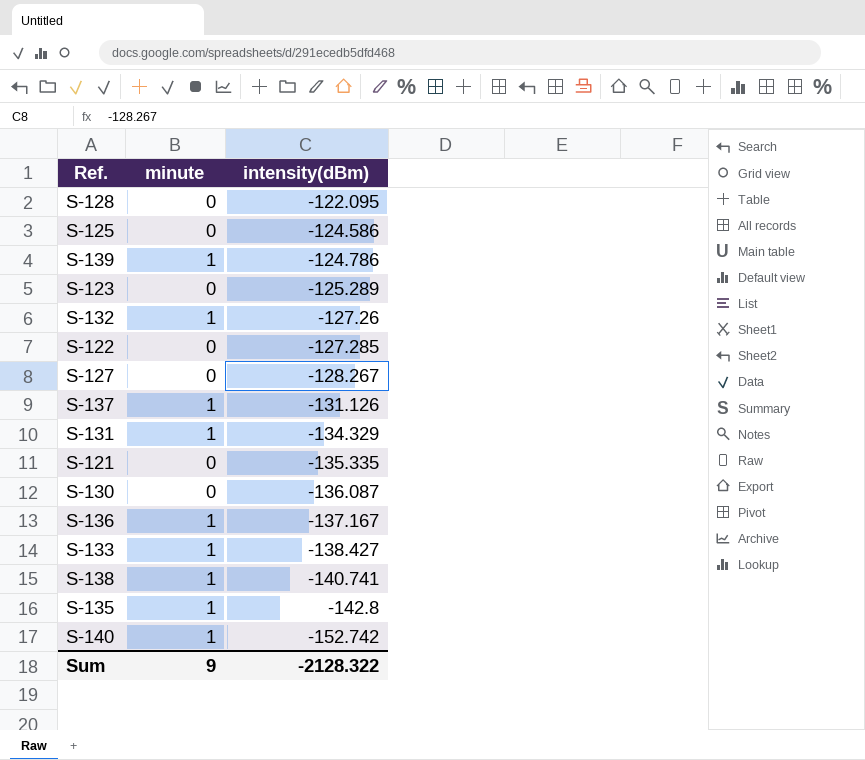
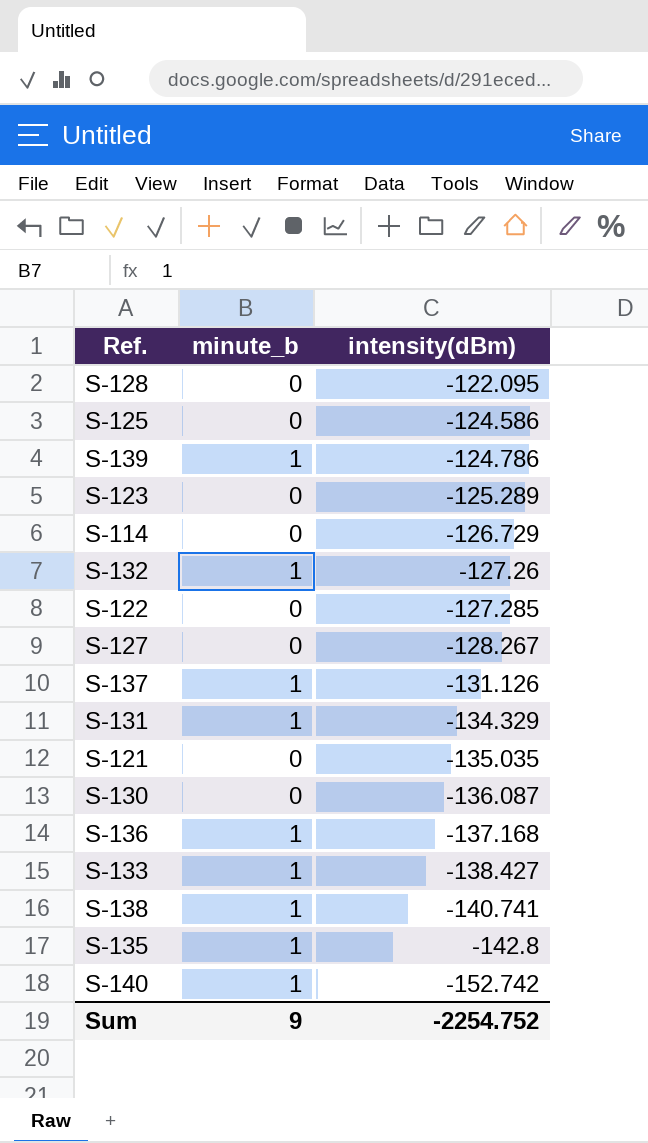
column name: minute -> minute_b
row S-114: none -> 0 | -126.729
S-121 | intensity(dBm): -135.335 -> -135.035
S-136 | intensity(dBm): -137.167 -> -137.168
Sum | intensity(dBm): -2128.322 -> -2254.752

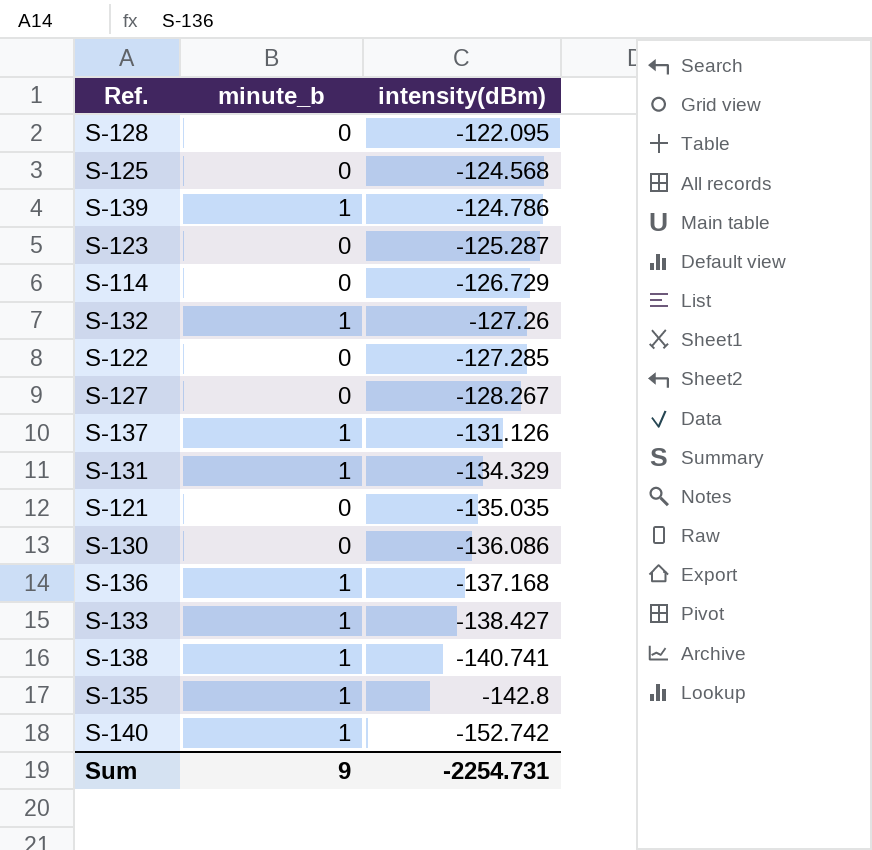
S-125 | intensity(dBm): -124.586 -> -124.568
S-123 | intensity(dBm): -125.289 -> -125.287
S-130 | intensity(dBm): -136.087 -> -136.086
Sum | intensity(dBm): -2254.752 -> -2254.731

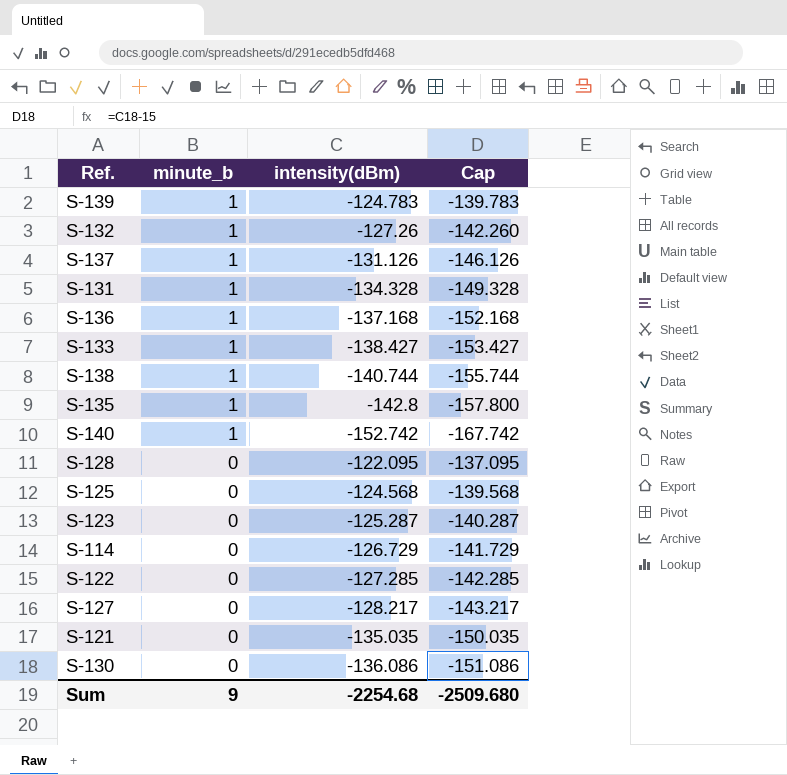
row order: intensity(dBm) descending -> minute_b descending
column Cap | formula: none -> [intensity(dBm)] - 15
S-139 | intensity(dBm): -124.786 -> -124.783
S-131 | intensity(dBm): -134.329 -> -134.328
S-138 | intensity(dBm): -140.741 -> -140.744
S-127 | intensity(dBm): -128.267 -> -128.217
Sum | intensity(dBm): -2254.731 -> -2254.68

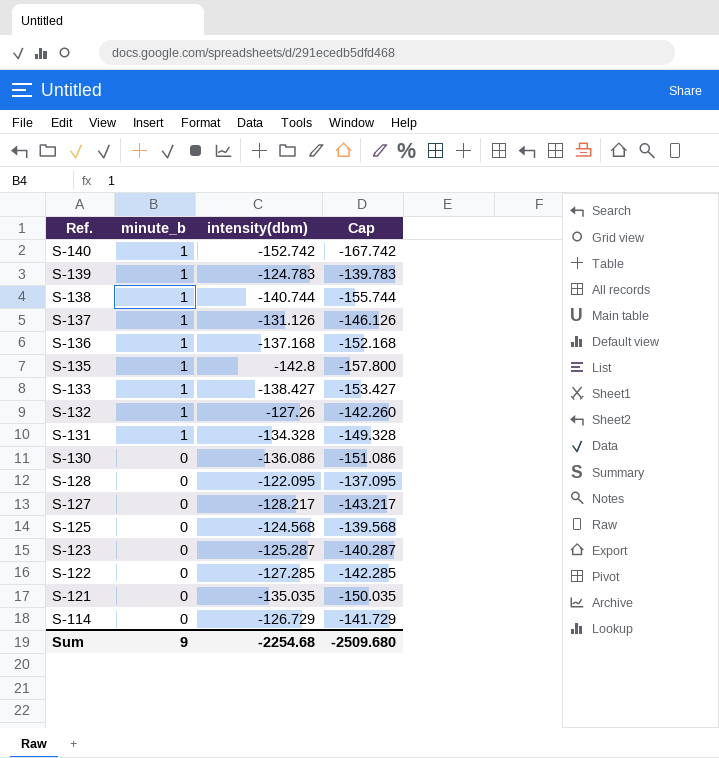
row order: minute_b descending -> Ref. descending
column name: intensity(dBm) -> intensity(dbm)

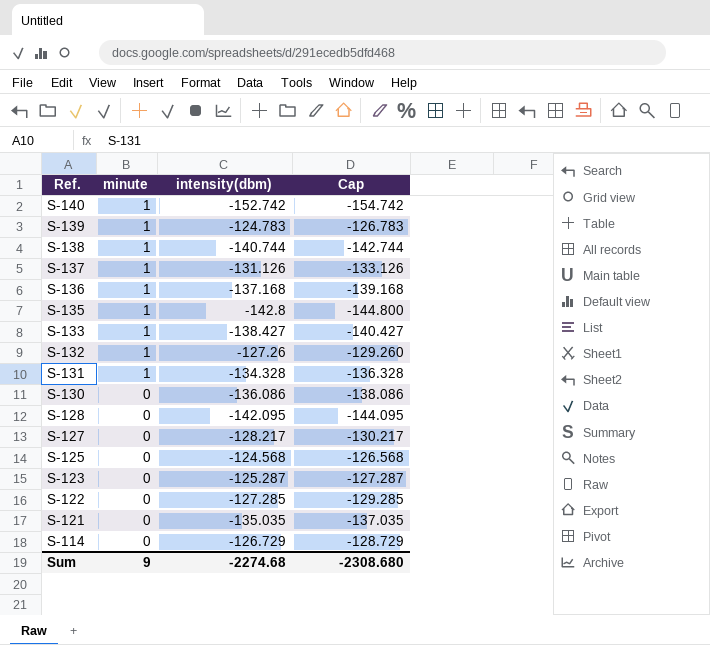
column name: minute_b -> minute
column Cap | formula: [intensity(dbm)] - 15 -> [intensity(dbm)] - 2
S-128 | intensity(dbm): -122.095 -> -142.095
Sum | intensity(dbm): -2254.68 -> -2274.68
Sum | Cap: -2509.680 -> -2308.680

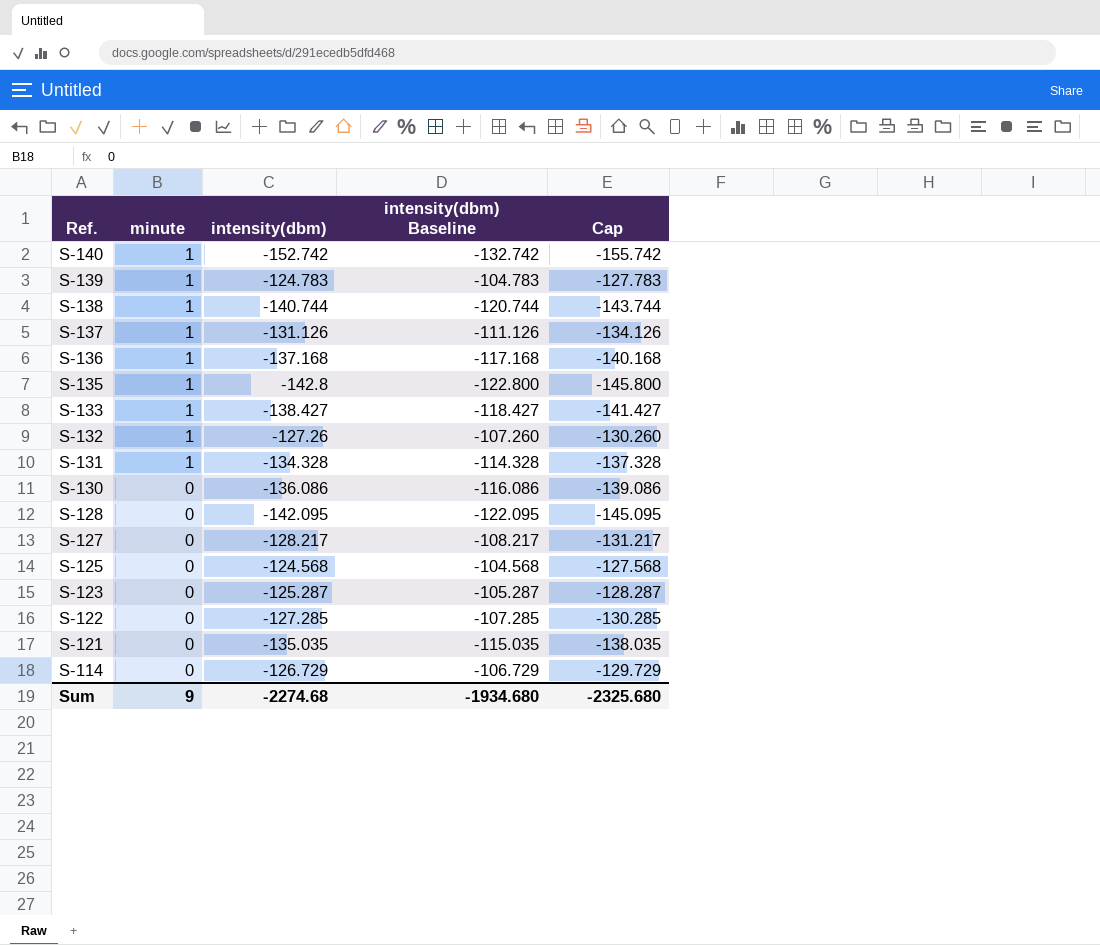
column intensity(dbm) Baseline | formula: none -> [intensity(dbm)] + 20
column Cap | formula: [intensity(dbm)] - 2 -> [intensity(dbm)] - 3
Sum | Cap: -2308.680 -> -2325.680

